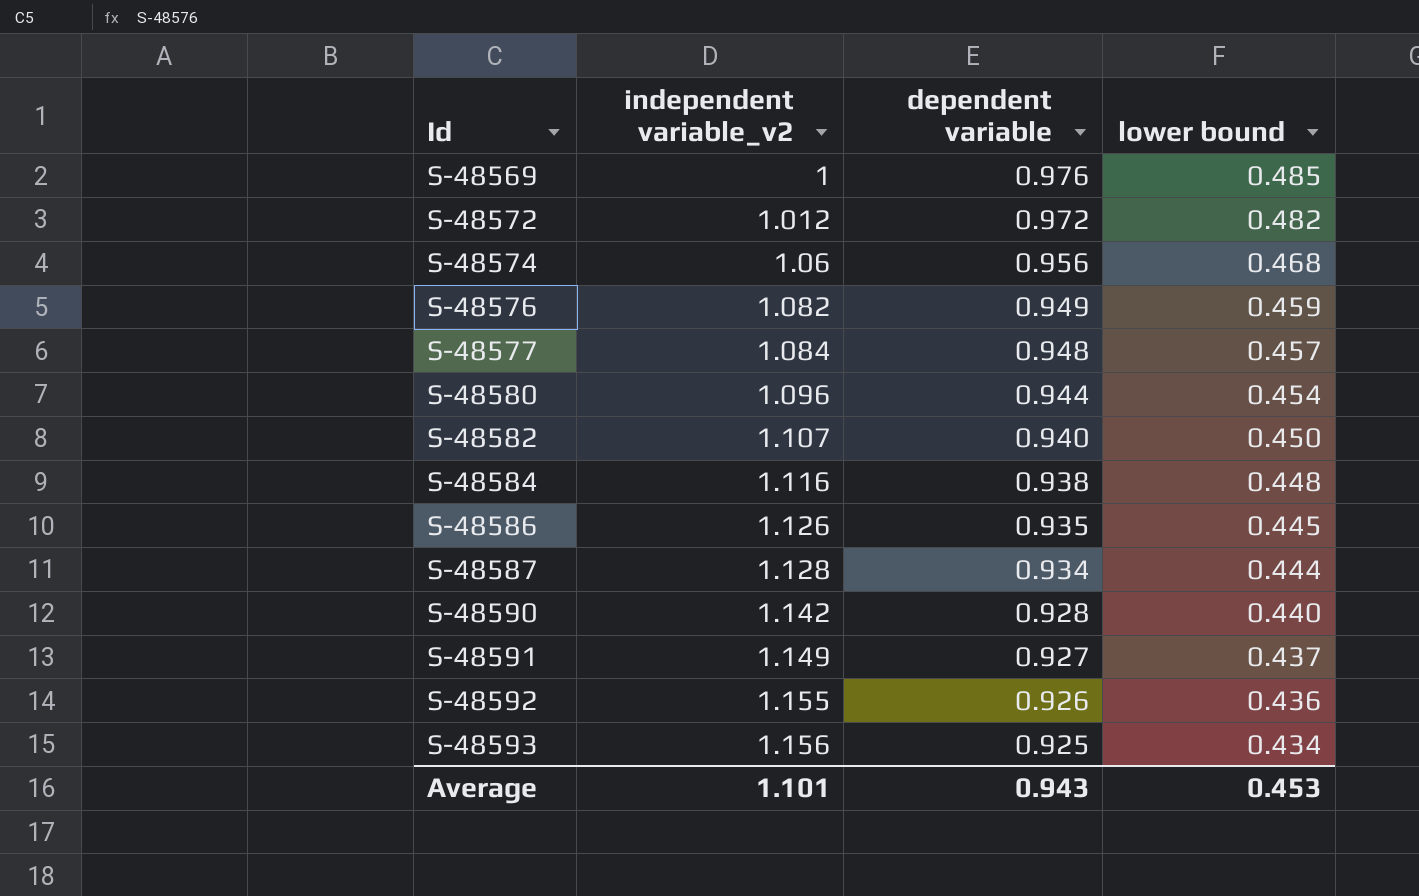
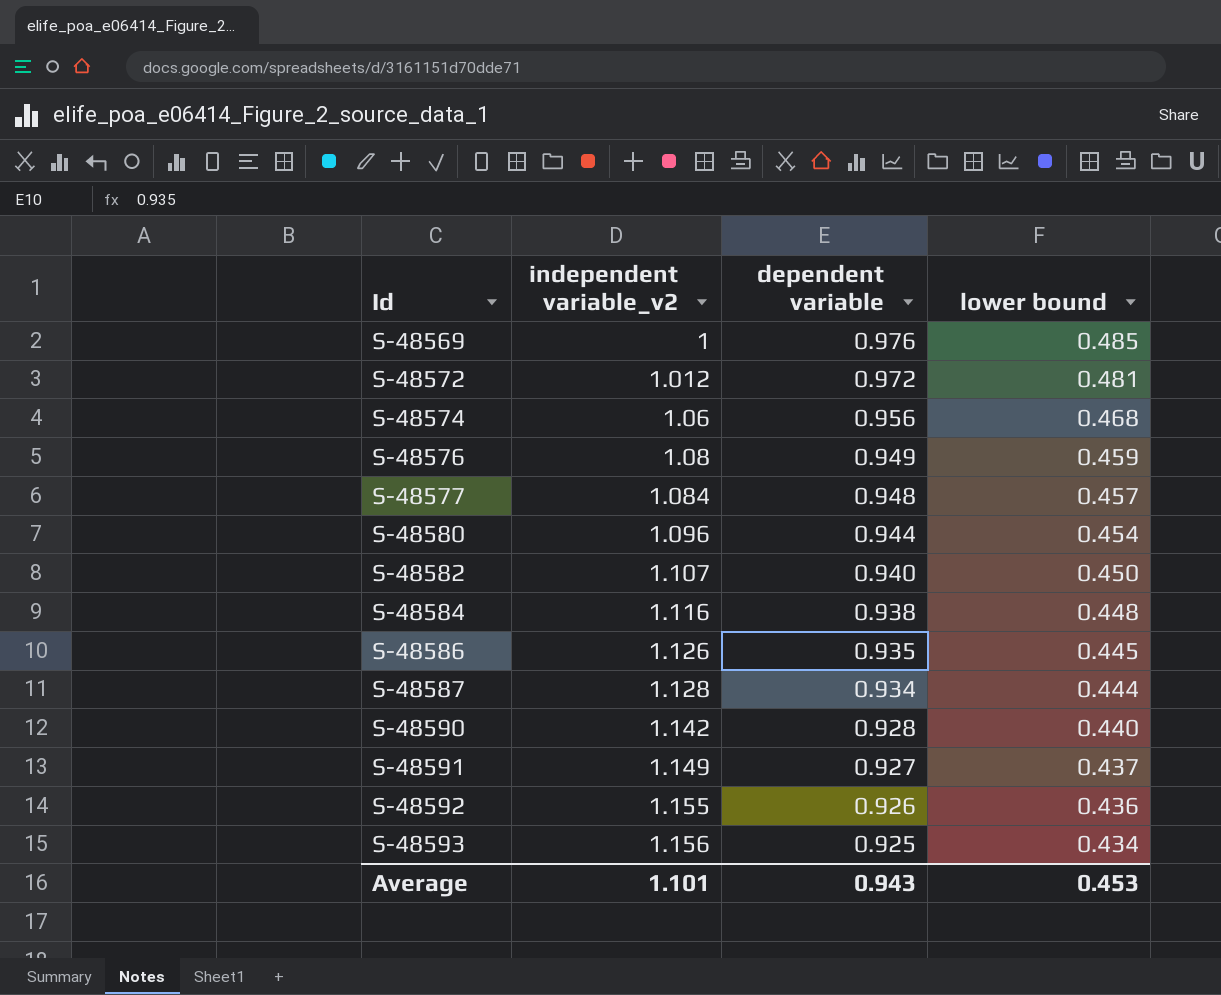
S-48572 | lower bound: 0.482 -> 0.481
S-48576 | independent variable_v2: 1.082 -> 1.08

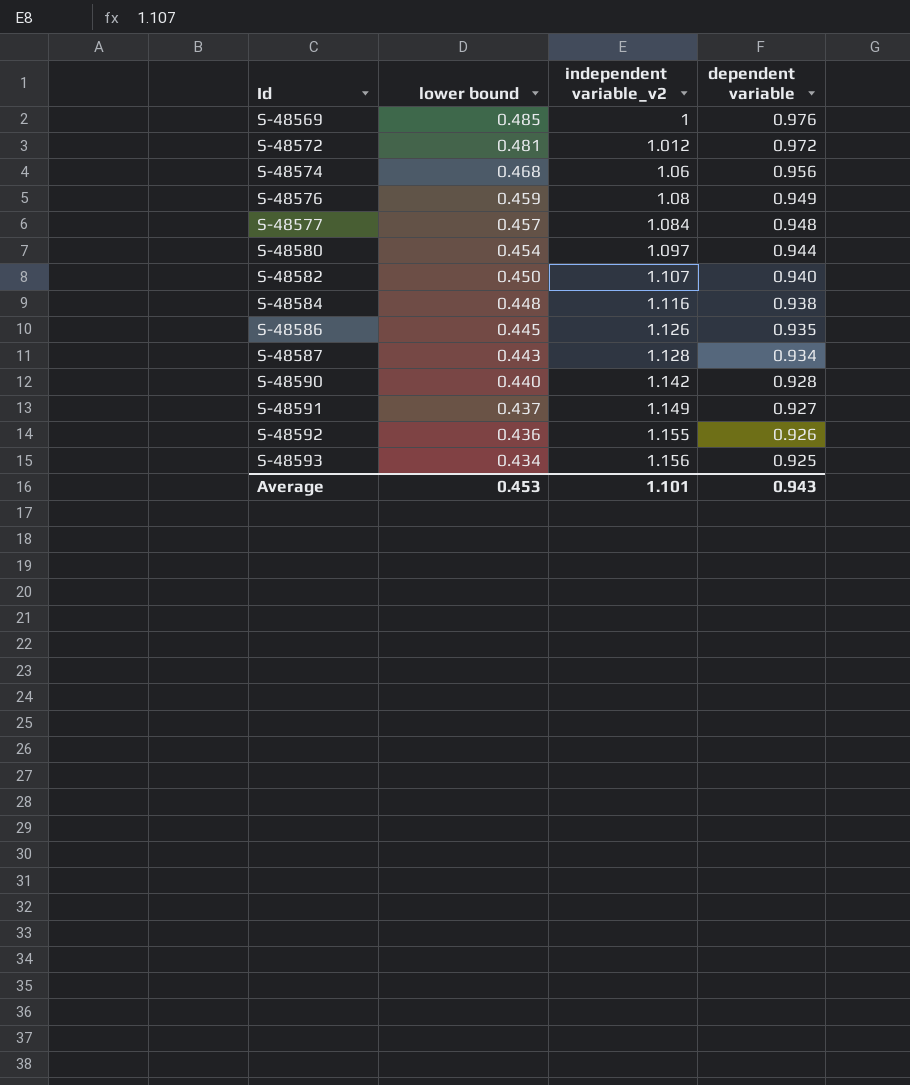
column lower bound | position: 4 -> 2
S-48580 | independent variable_v2: 1.096 -> 1.097
S-48587 | lower bound: 0.444 -> 0.443

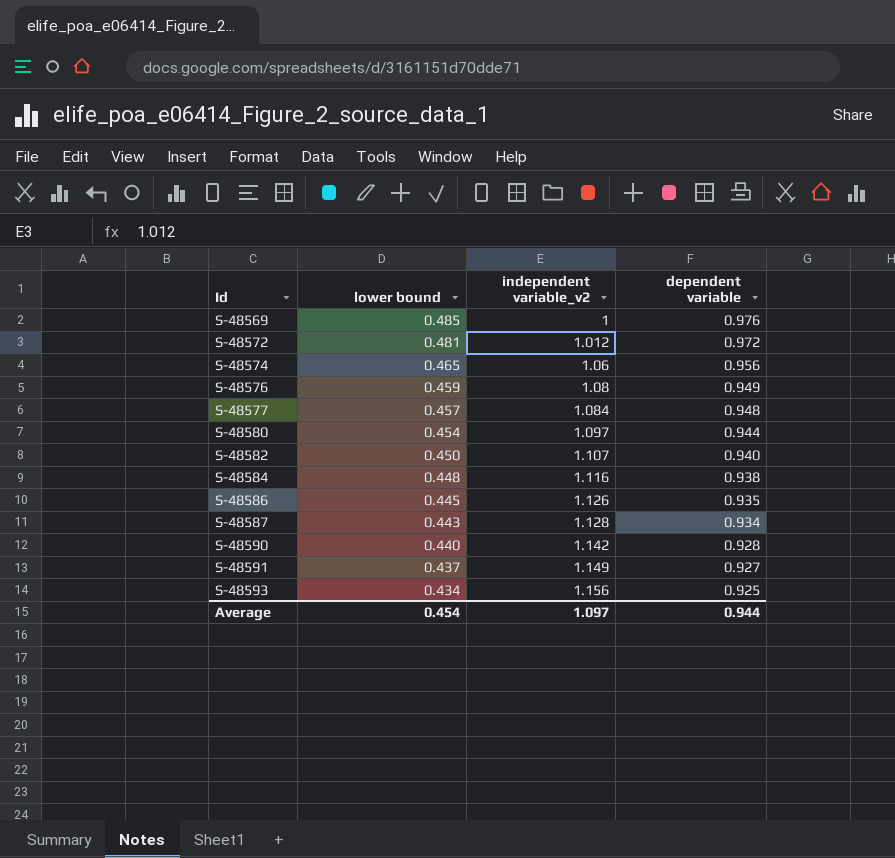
row S-48592: 0.436 | 1.155 | 0.926 -> none
S-48574 | lower bound: 0.468 -> 0.465
Average | lower bound: 0.453 -> 0.454
Average | independent variable_v2: 1.101 -> 1.097
Average | dependent variable: 0.943 -> 0.944

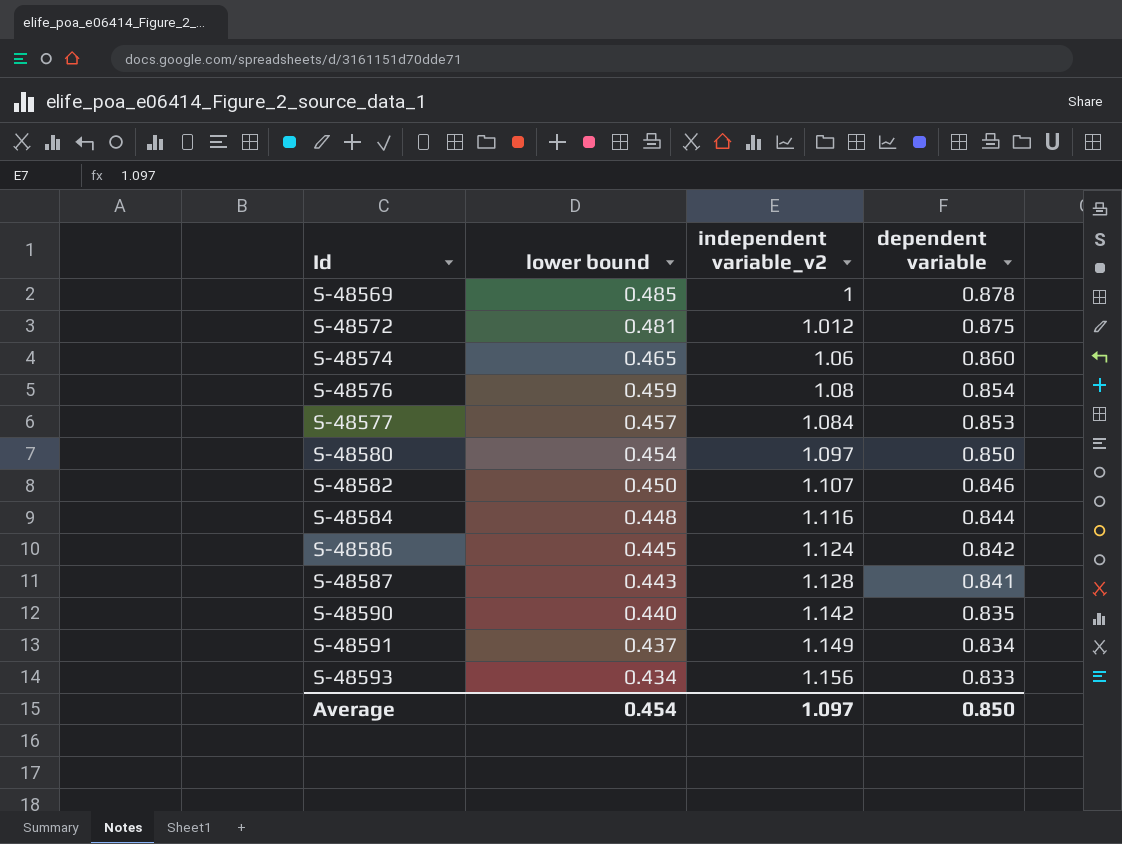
S-48569 | dependent variable: 0.976 -> 0.878
S-48572 | dependent variable: 0.972 -> 0.875
S-48574 | dependent variable: 0.956 -> 0.860
S-48576 | dependent variable: 0.949 -> 0.854
S-48577 | dependent variable: 0.948 -> 0.853
S-48580 | dependent variable: 0.944 -> 0.850
S-48582 | dependent variable: 0.940 -> 0.846
S-48584 | dependent variable: 0.938 -> 0.844
S-48586 | independent variable_v2: 1.126 -> 1.124
S-48586 | dependent variable: 0.935 -> 0.842
S-48587 | dependent variable: 0.934 -> 0.841
S-48590 | dependent variable: 0.928 -> 0.835
S-48591 | dependent variable: 0.927 -> 0.834
S-48593 | dependent variable: 0.925 -> 0.833
Average | dependent variable: 0.944 -> 0.850

